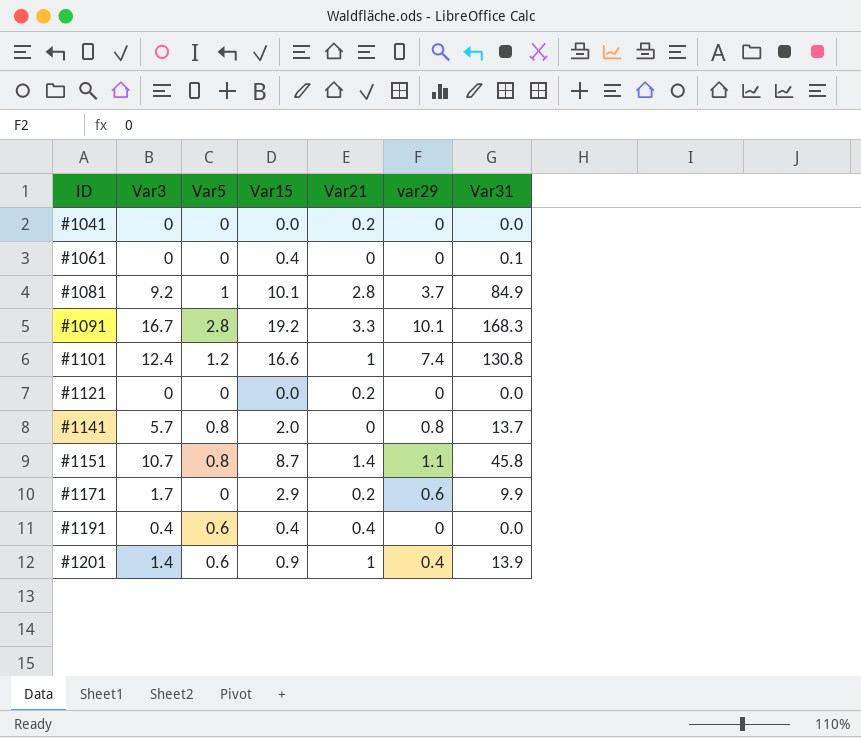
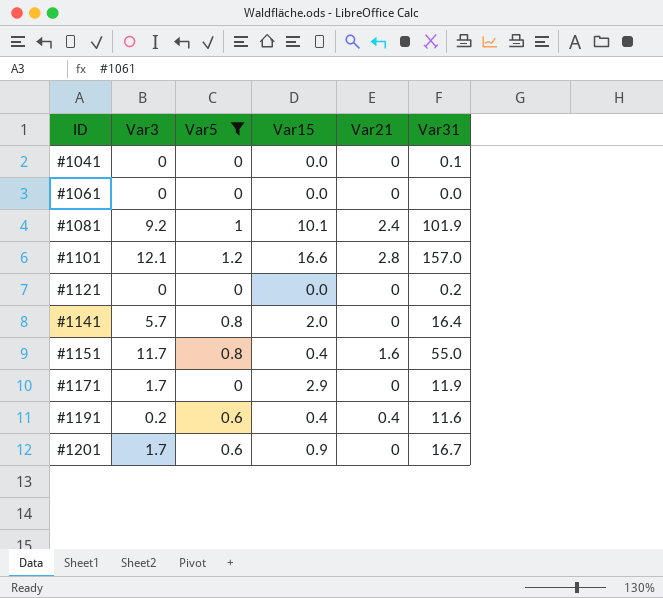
filter: none -> Var5 != 2.8
column var29 | position: 6 -> none
#1041 | Var21: 0.2 -> 0
#1041 | Var31: 0.0 -> 0.1
#1061 | Var15: 0.4 -> 0.0
#1061 | Var31: 0.1 -> 0.0
#1081 | Var21: 2.8 -> 2.4
#1081 | Var31: 84.9 -> 101.9
#1101 | Var3: 12.4 -> 12.1
#1101 | Var21: 1 -> 2.8
#1101 | Var31: 130.8 -> 157.0
#1121 | Var21: 0.2 -> 0
#1121 | Var31: 0.0 -> 0.2
#1141 | Var31: 13.7 -> 16.4
#1151 | Var3: 10.7 -> 11.7
#1151 | Var15: 8.7 -> 0.4
#1151 | Var21: 1.4 -> 1.6
#1151 | Var31: 45.8 -> 55.0
#1171 | Var21: 0.2 -> 0
#1171 | Var31: 9.9 -> 11.9
#1191 | Var3: 0.4 -> 0.2
#1191 | Var31: 0.0 -> 11.6
#1201 | Var3: 1.4 -> 1.7
#1201 | Var21: 1 -> 0
#1201 | Var31: 13.9 -> 16.7

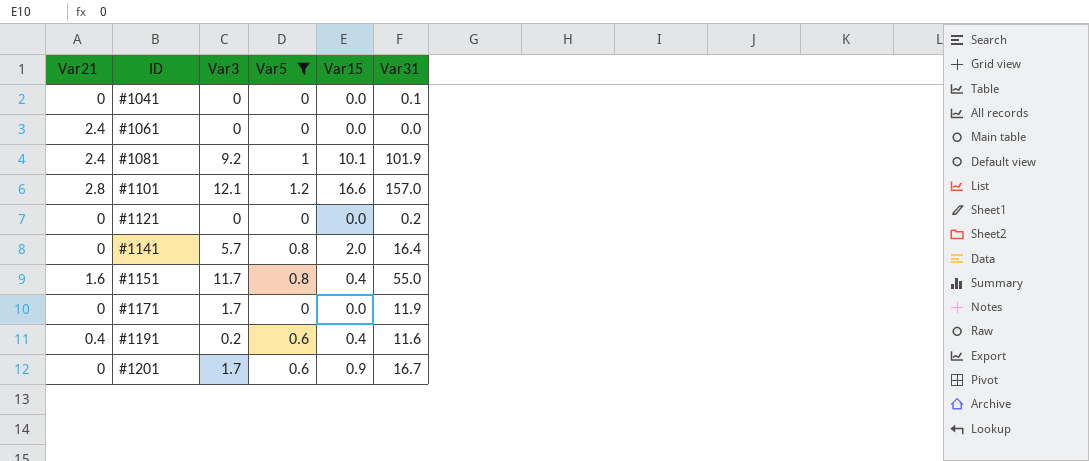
column Var21 | position: 5 -> 1
#1061 | Var21: 0 -> 2.4
#1171 | Var15: 2.9 -> 0.0

